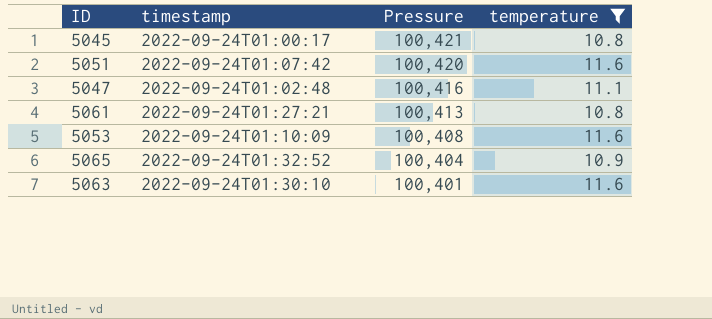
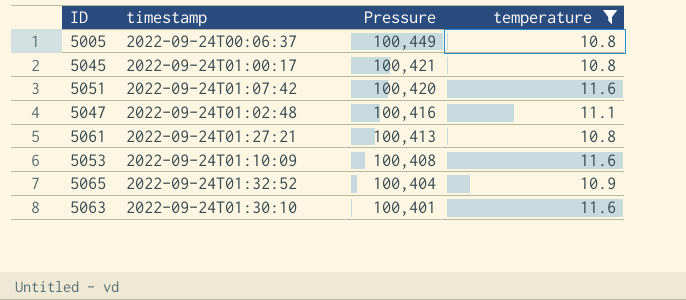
row 5005: none -> 2022-09-24T00:06:37 | 100,449 | 10.8

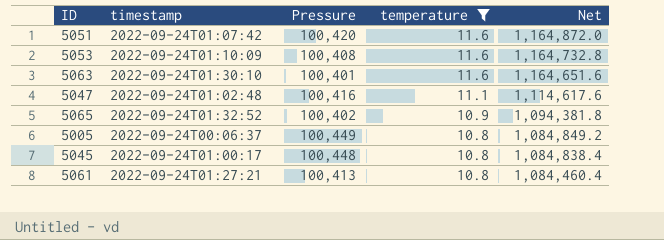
row order: Pressure descending -> temperature descending
column Net | formula: none -> [Pressure] * [temperature]
5065 | Pressure: 100,404 -> 100,402
5045 | Pressure: 100,421 -> 100,448

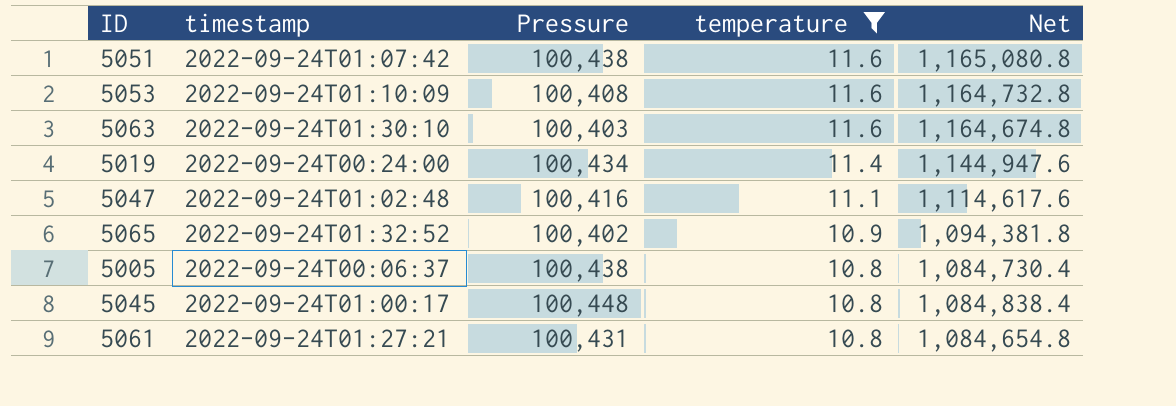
5051 | Pressure: 100,420 -> 100,438
5051 | Net: 1,164,872.0 -> 1,165,080.8
5063 | Pressure: 100,401 -> 100,403
5063 | Net: 1,164,651.6 -> 1,164,674.8
row 5019: none -> 2022-09-24T00:24:00 | 100,434 | 11.4 | 1,144,947.6
5005 | Pressure: 100,449 -> 100,438
5005 | Net: 1,084,849.2 -> 1,084,730.4
5061 | Pressure: 100,413 -> 100,431
5061 | Net: 1,084,460.4 -> 1,084,654.8

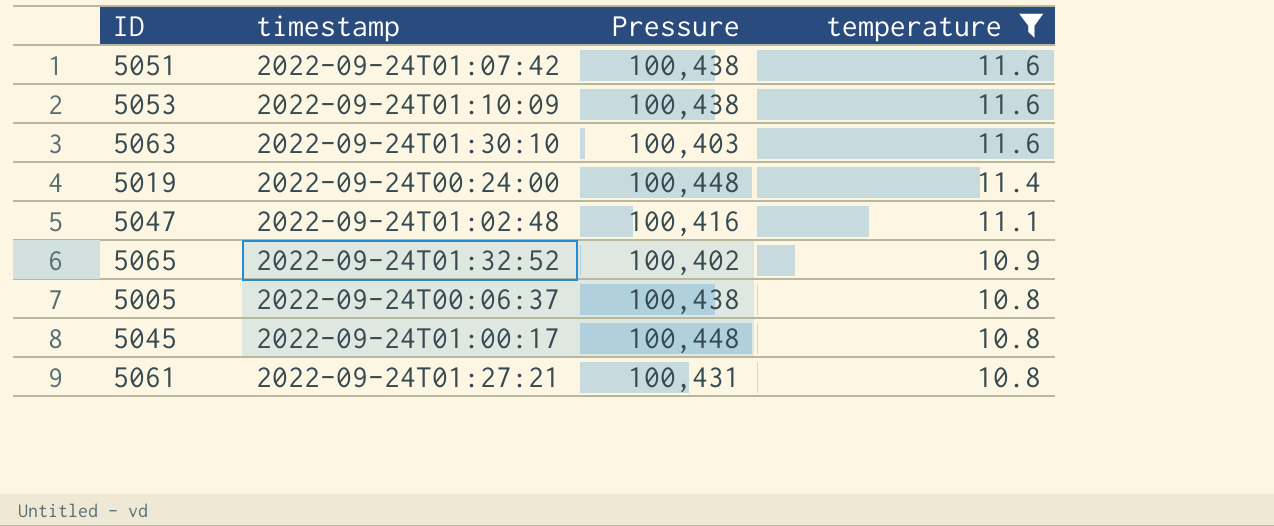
column Net | formula: [Pressure] * [temperature] -> none
5053 | Pressure: 100,408 -> 100,438
5019 | Pressure: 100,434 -> 100,448

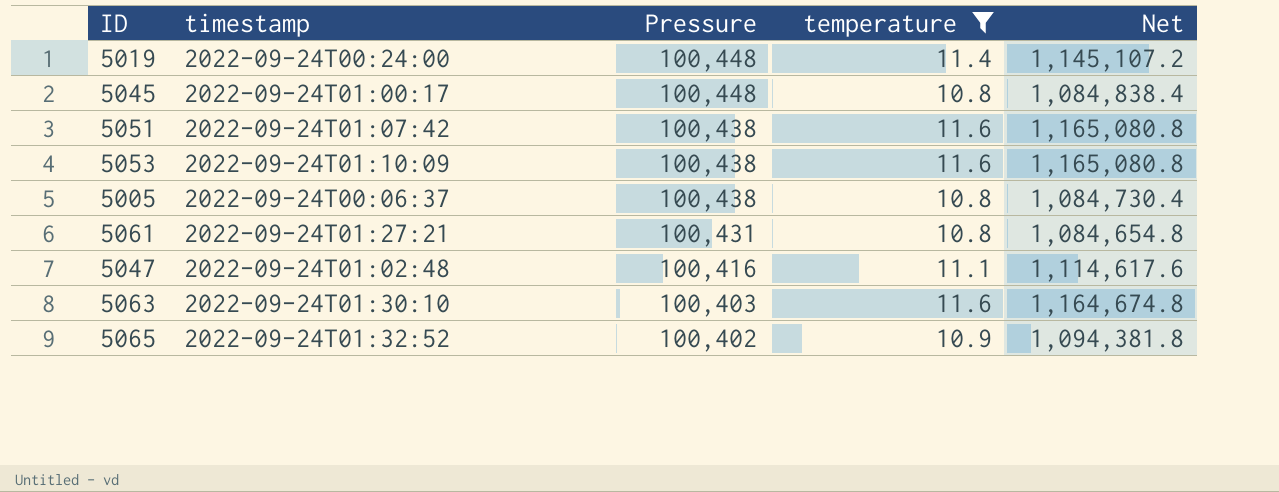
row order: temperature descending -> Pressure descending
column Net | formula: none -> [Pressure] * [temperature]

